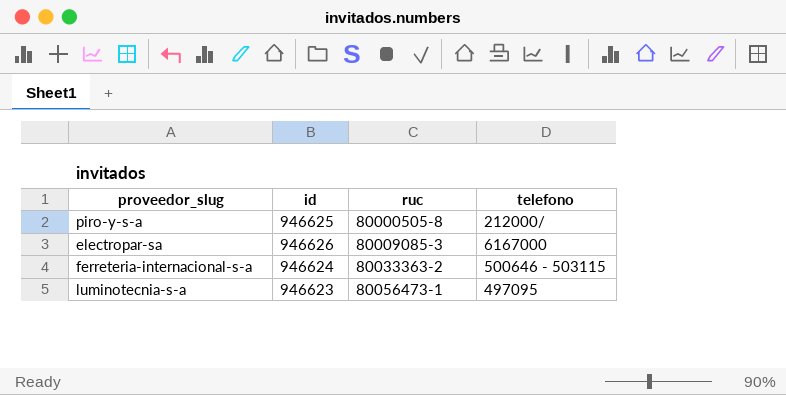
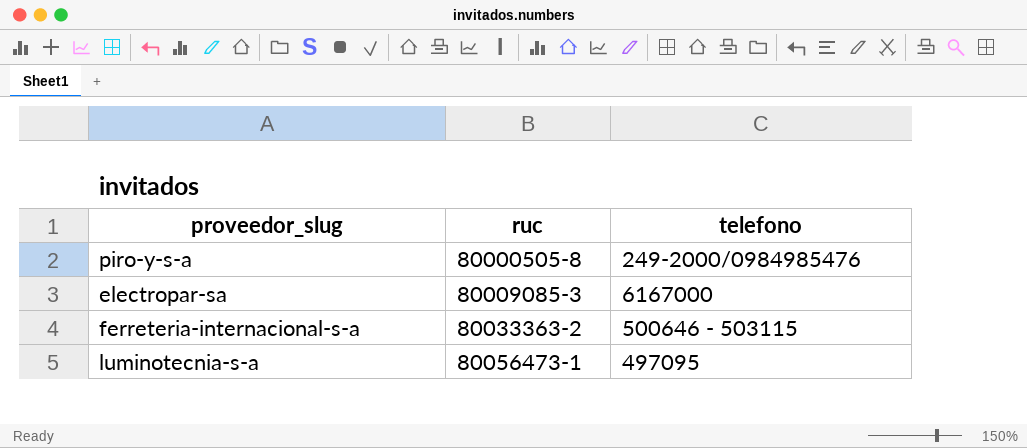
column id | position: 2 -> none
piro-y-s-a | telefono: 212000/ -> 249-2000/0984985476

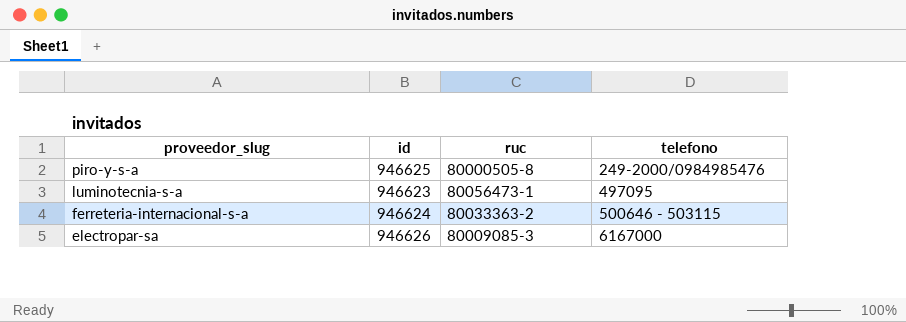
row order: ruc ascending -> proveedor_slug descending
column id | position: none -> 2

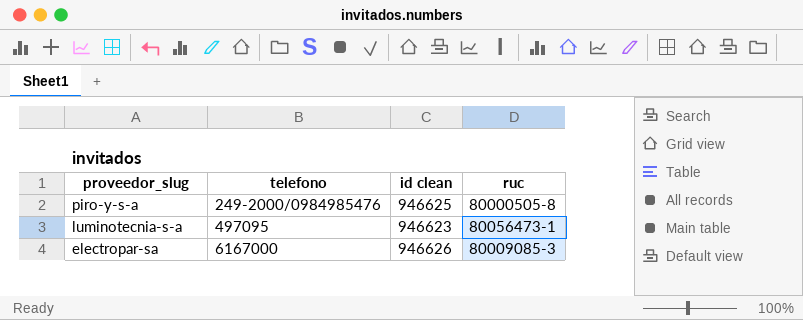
column telefono | position: 4 -> 2
column name: id -> id clean
row ferreteria-internacional-s-a: 946624 | 80033363-2 | 500646 - 503115 -> none

